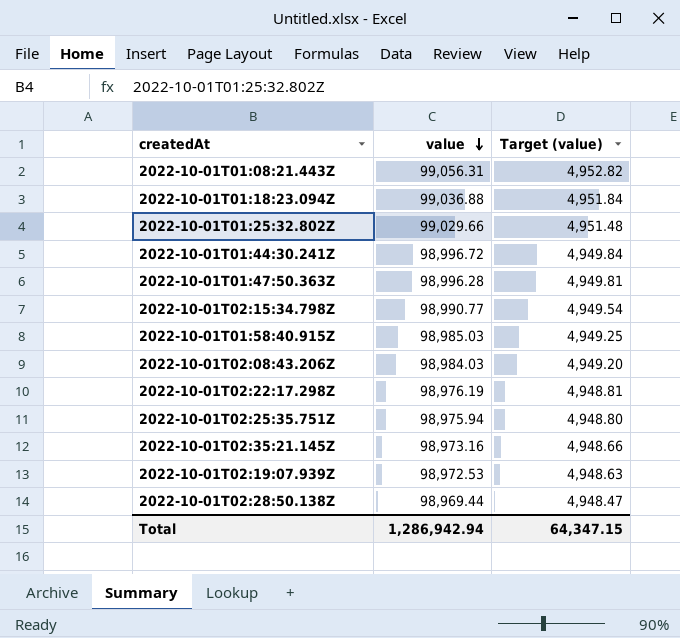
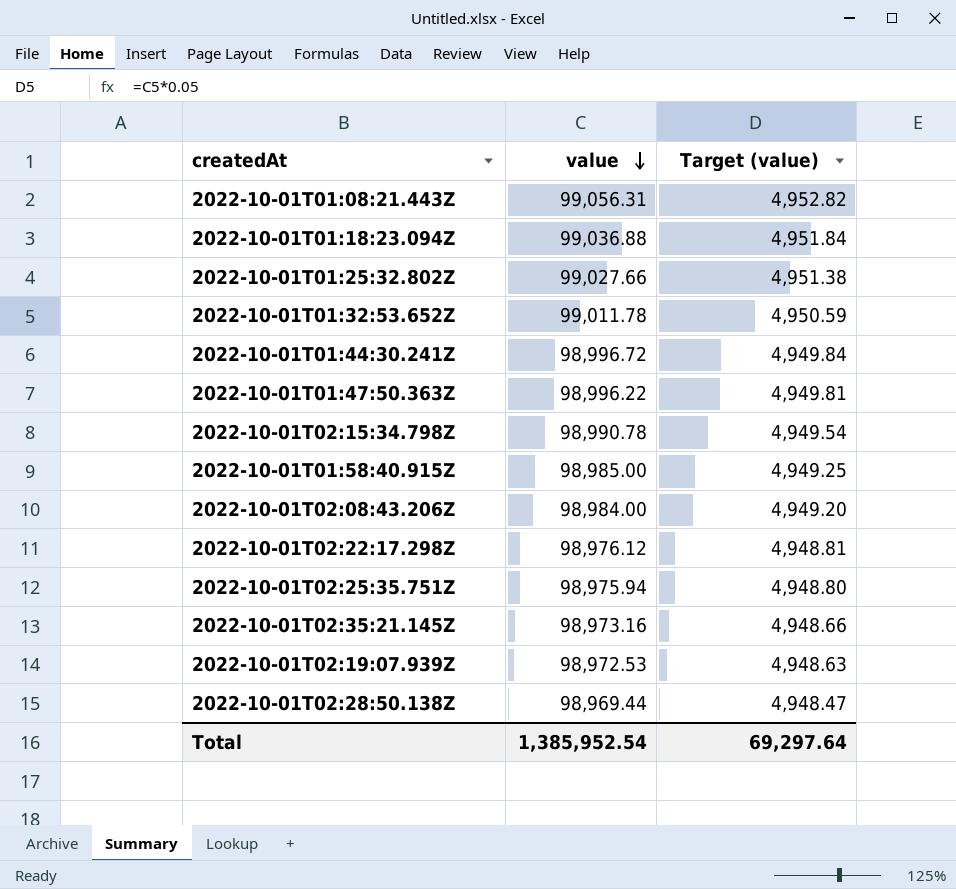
2022-10-01T01:25:32.802Z | value: 99,029.66 -> 99,027.66
2022-10-01T01:25:32.802Z | Target (value): 4,951.48 -> 4,951.38
row 2022-10-01T01:32:53.652Z: none -> 99,011.78 | 4,950.59
2022-10-01T01:47:50.363Z | value: 98,996.28 -> 98,996.22
2022-10-01T02:15:34.798Z | value: 98,990.77 -> 98,990.78
2022-10-01T01:58:40.915Z | value: 98,985.03 -> 98,985.00
2022-10-01T02:08:43.206Z | value: 98,984.03 -> 98,984.00
2022-10-01T02:22:17.298Z | value: 98,976.19 -> 98,976.12
Total | value: 1,286,942.94 -> 1,385,952.54
Total | Target (value): 64,347.15 -> 69,297.64

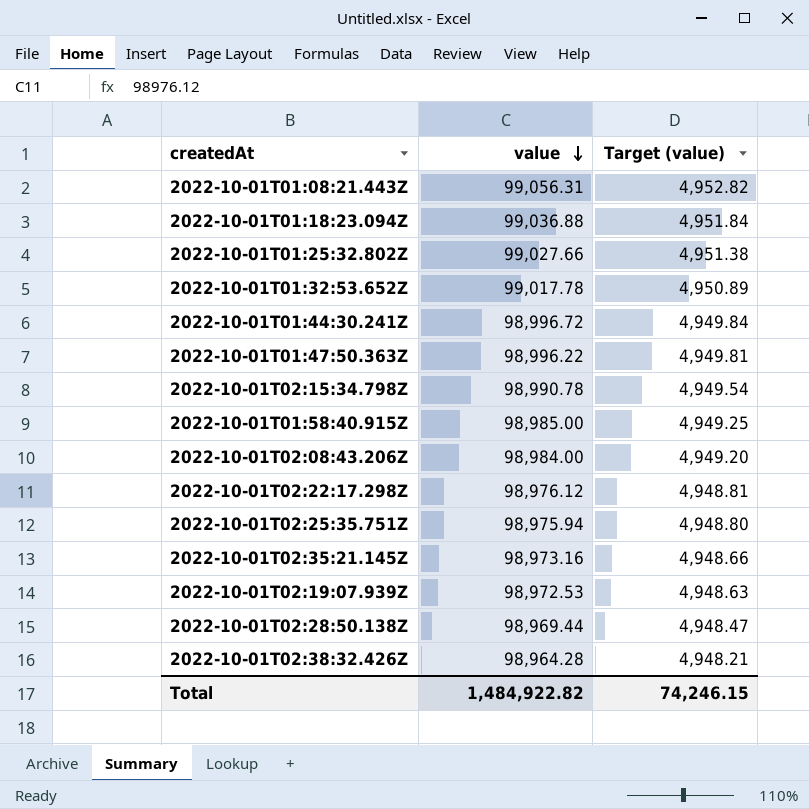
2022-10-01T01:32:53.652Z | value: 99,011.78 -> 99,017.78
2022-10-01T01:32:53.652Z | Target (value): 4,950.59 -> 4,950.89
row 2022-10-01T02:38:32.426Z: none -> 98,964.28 | 4,948.21
Total | value: 1,385,952.54 -> 1,484,922.82
Total | Target (value): 69,297.64 -> 74,246.15

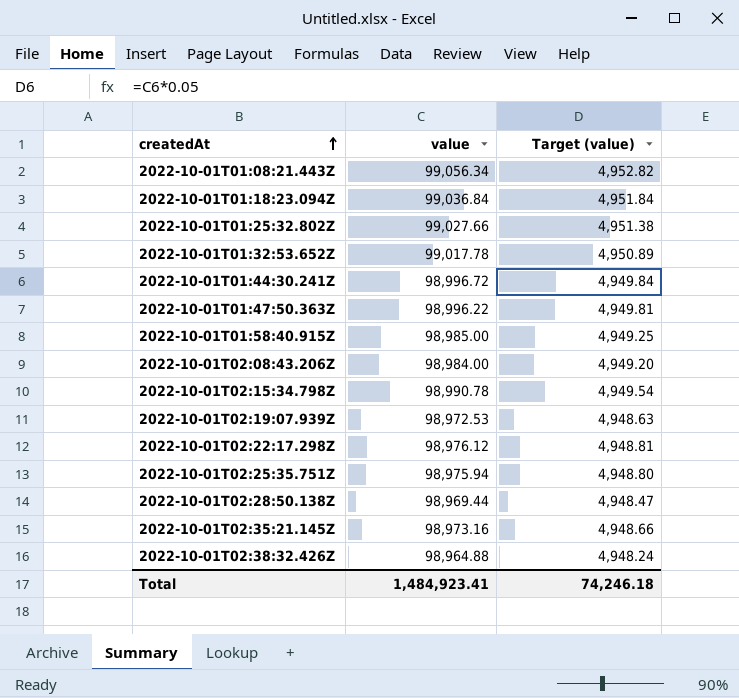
row order: value descending -> createdAt ascending
2022-10-01T01:08:21.443Z | value: 99,056.31 -> 99,056.34
2022-10-01T01:18:23.094Z | value: 99,036.88 -> 99,036.84
2022-10-01T02:38:32.426Z | value: 98,964.28 -> 98,964.88
2022-10-01T02:38:32.426Z | Target (value): 4,948.21 -> 4,948.24
Total | value: 1,484,922.82 -> 1,484,923.41
Total | Target (value): 74,246.15 -> 74,246.18

